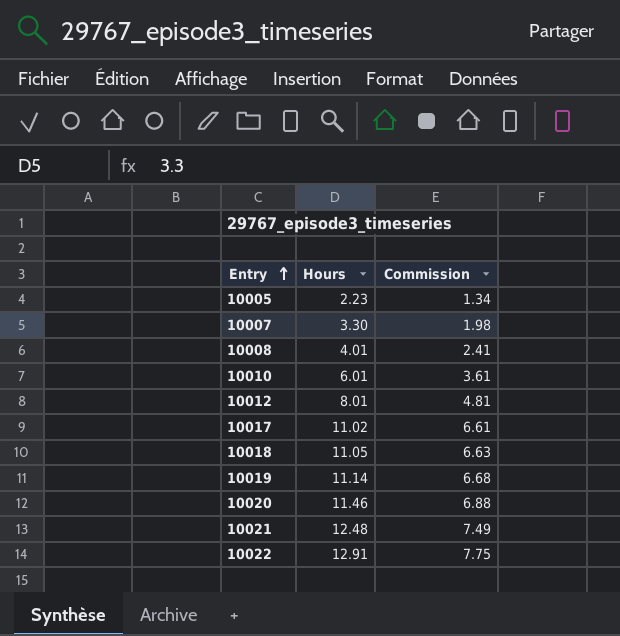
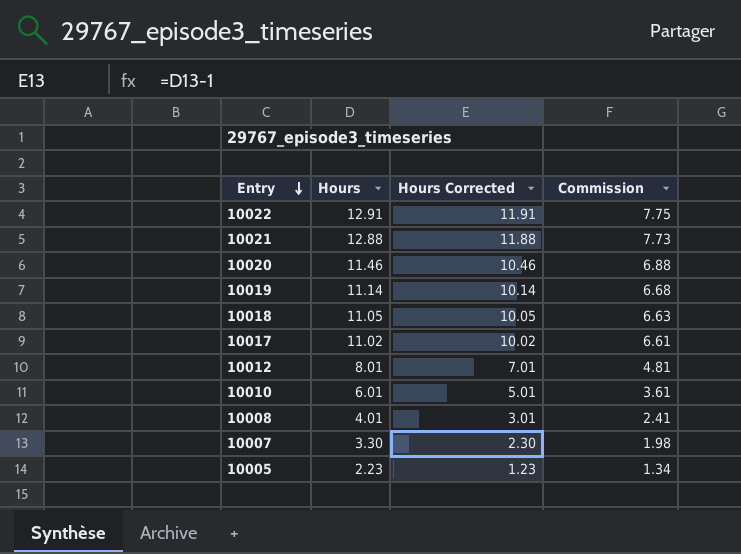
row order: Entry ascending -> Entry descending
column Hours Corrected | formula: none -> [Hours] - 1
10021 | Hours: 12.48 -> 12.88
10021 | Commission: 7.49 -> 7.73

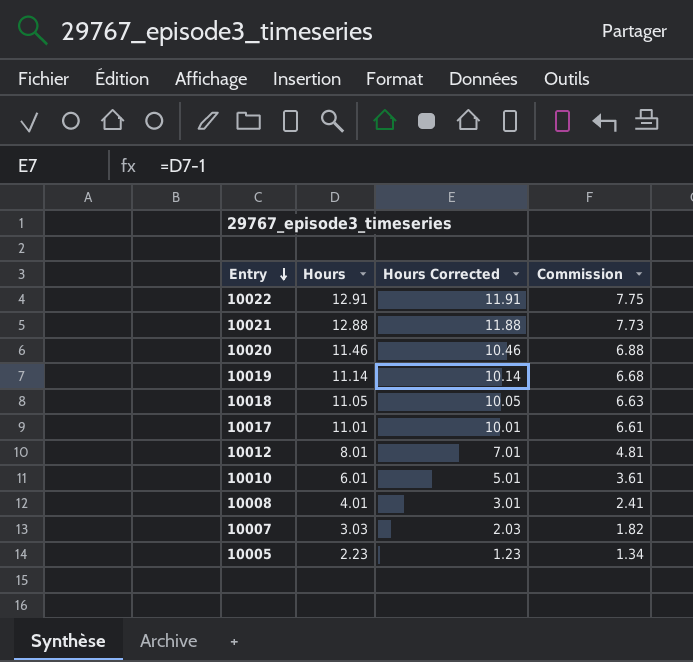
10017 | Hours: 11.02 -> 11.01
10017 | Hours Corrected: 10.02 -> 10.01
10007 | Hours: 3.30 -> 3.03
10007 | Hours Corrected: 2.30 -> 2.03
10007 | Commission: 1.98 -> 1.82

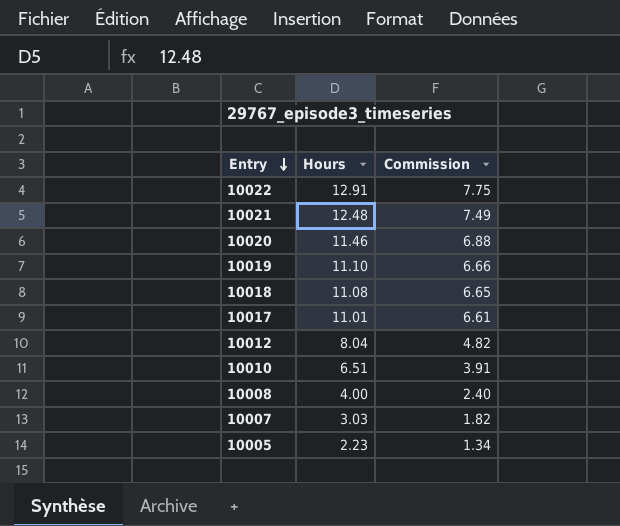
column Hours Corrected | formula: [Hours] - 1 -> none
10021 | Hours: 12.88 -> 12.48
10021 | Commission: 7.73 -> 7.49
10019 | Hours: 11.14 -> 11.10
10019 | Commission: 6.68 -> 6.66
10018 | Hours: 11.05 -> 11.08
10018 | Commission: 6.63 -> 6.65
10012 | Hours: 8.01 -> 8.04
10012 | Commission: 4.81 -> 4.82
10010 | Hours: 6.01 -> 6.51
10010 | Commission: 3.61 -> 3.91
10008 | Hours: 4.01 -> 4.00
10008 | Commission: 2.41 -> 2.40

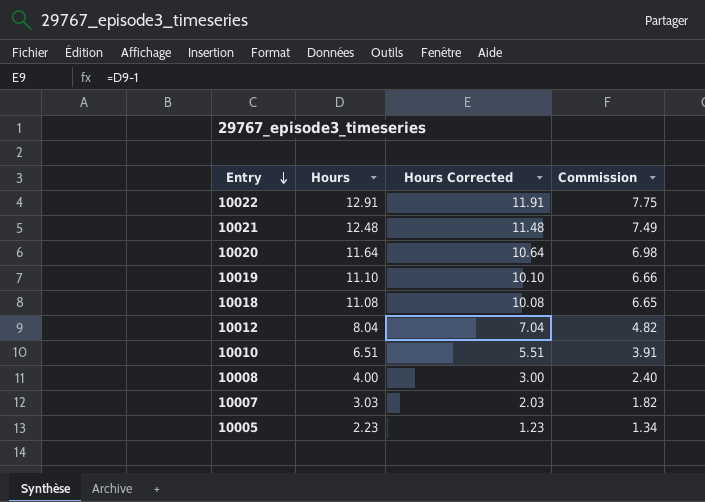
column Hours Corrected | formula: none -> [Hours] - 1
row 10017: 11.01 | 6.61 -> none
10020 | Hours: 11.46 -> 11.64
10020 | Commission: 6.88 -> 6.98

